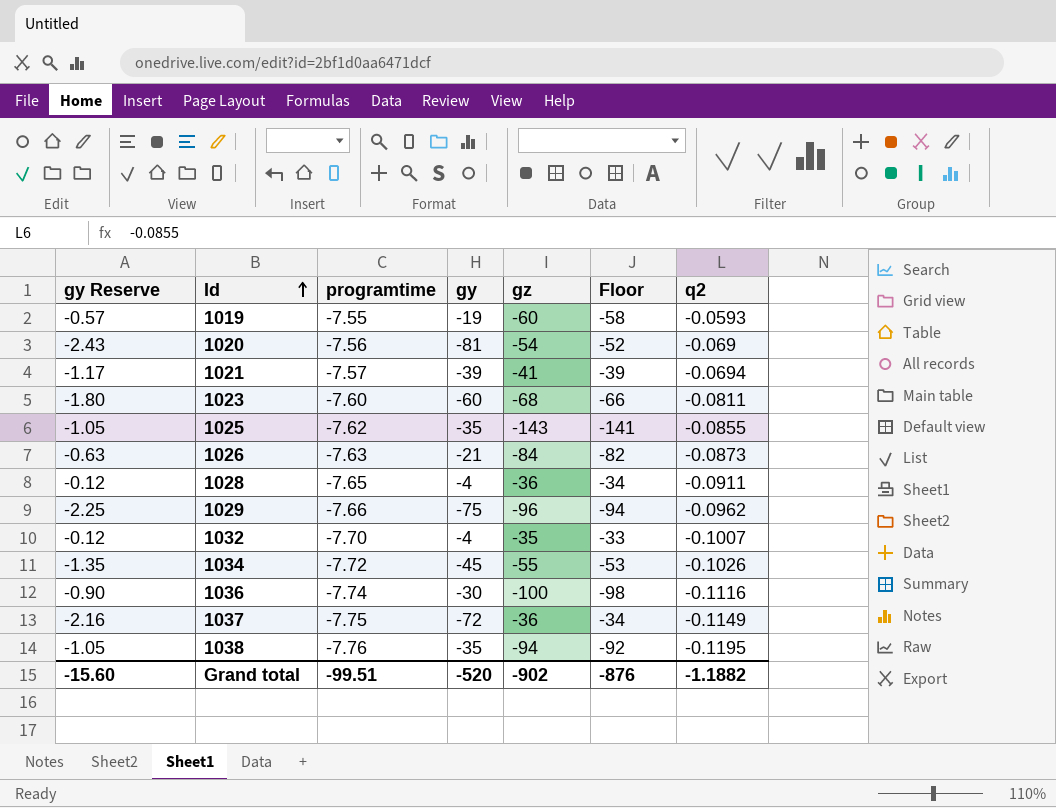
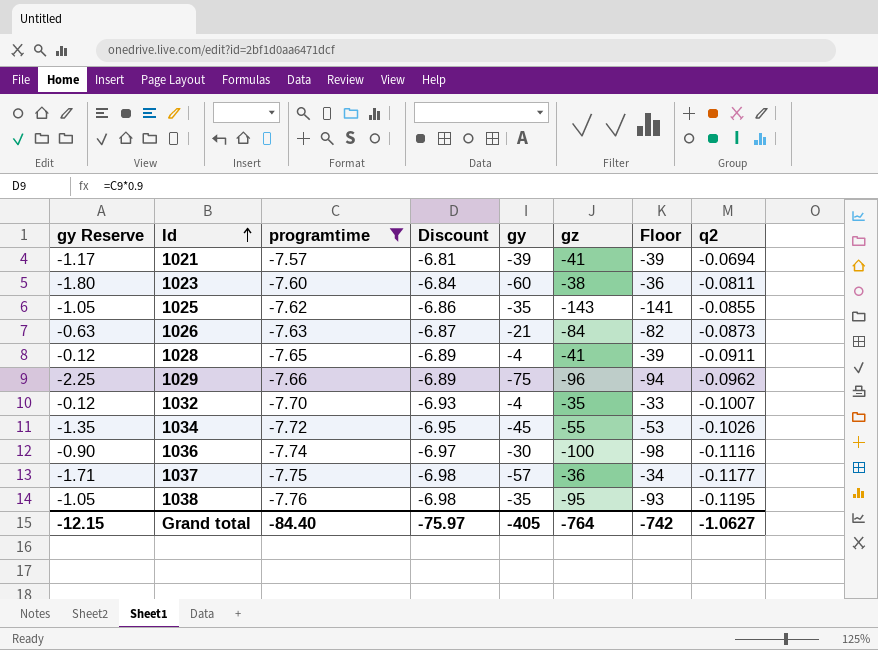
filter: none -> programtime <= -7.57
column Discount | formula: none -> [programtime] * 0.9
1023 | gz: -68 -> -38
1023 | Floor: -66 -> -36
1028 | gz: -36 -> -41
1028 | Floor: -34 -> -39
1037 | gy Reserve: -2.16 -> -1.71
1037 | gy: -72 -> -57
1037 | q2: -0.1149 -> -0.1177
1038 | gz: -94 -> -95
1038 | Floor: -92 -> -93
Grand total | gy Reserve: -15.60 -> -12.15
Grand total | programtime: -99.51 -> -84.40
Grand total | gy: -520 -> -405
Grand total | gz: -902 -> -764
Grand total | Floor: -876 -> -742
Grand total | q2: -1.1882 -> -1.0627

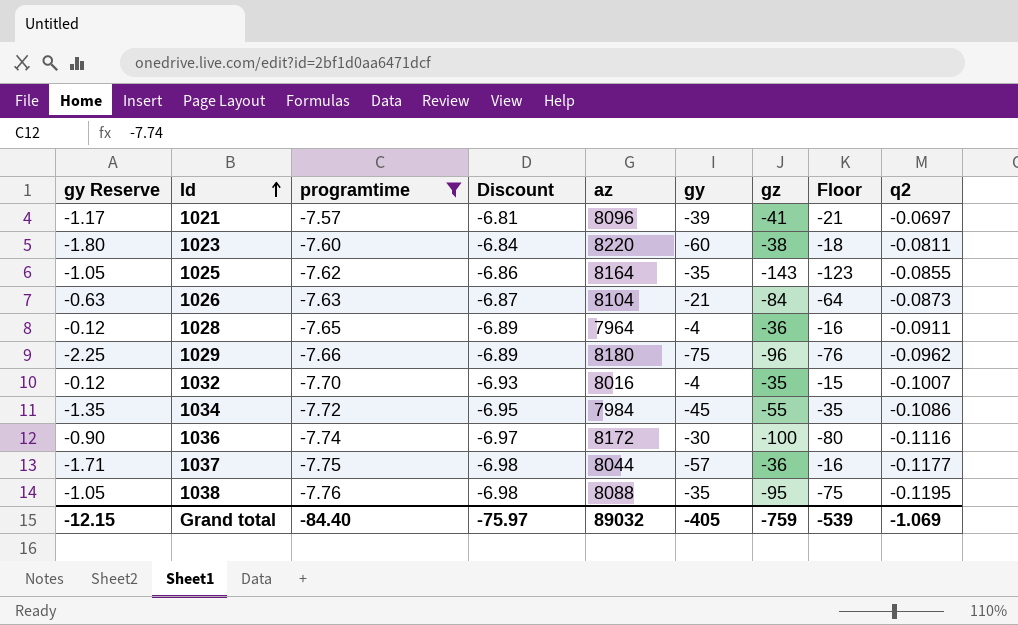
column az | position: none -> 5
column Floor | formula: [gz] + 2 -> [gz] + 20
1021 | q2: -0.0694 -> -0.0697
1028 | gz: -41 -> -36
1034 | q2: -0.1026 -> -0.1086
Grand total | gz: -764 -> -759
Grand total | Floor: -742 -> -539
Grand total | q2: -1.0627 -> -1.069

